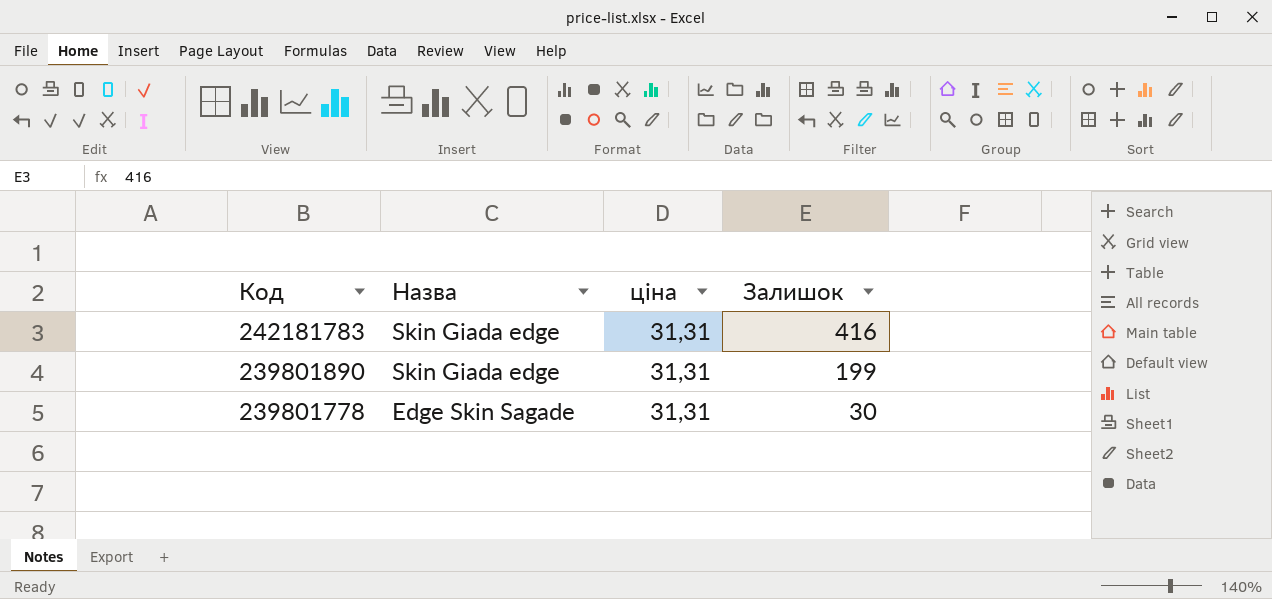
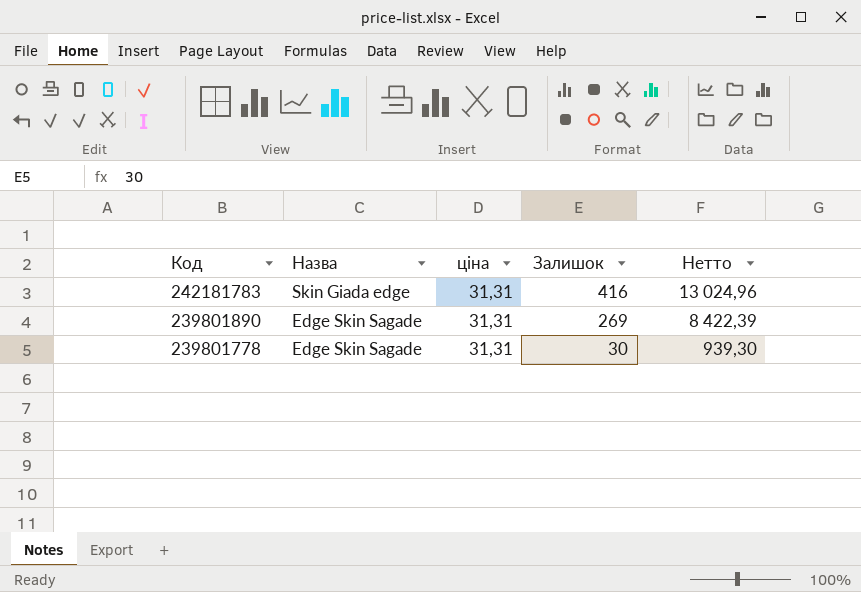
column Нетто | formula: none -> [ціна] * [Залишок]
239801890 | Назва: Skin Giada edge -> Edge Skin Sagade
239801890 | Залишок: 199 -> 269

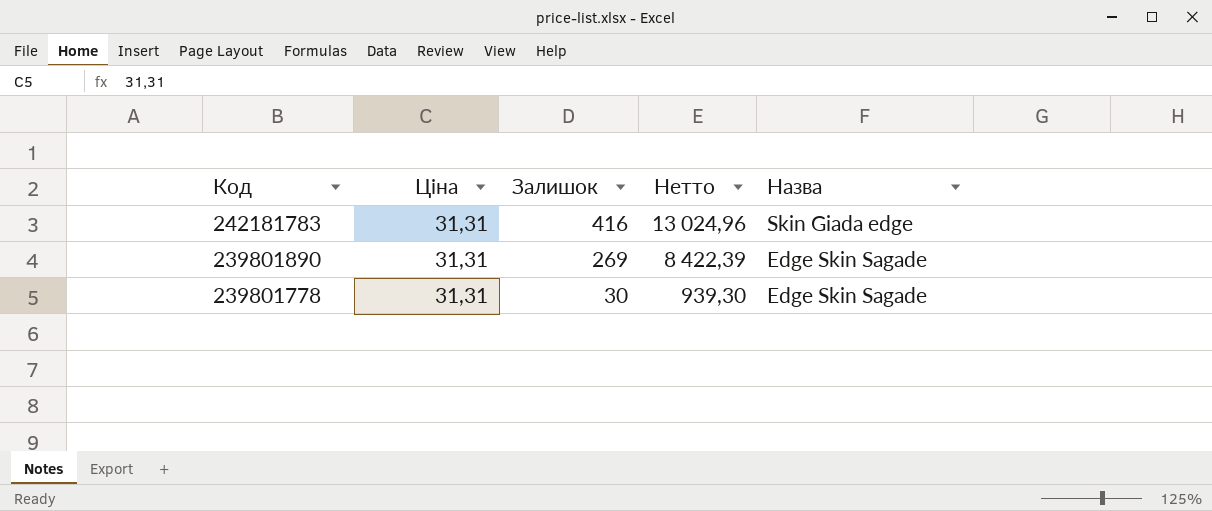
column name: ціна -> Ціна
column Назва | position: 2 -> 5

